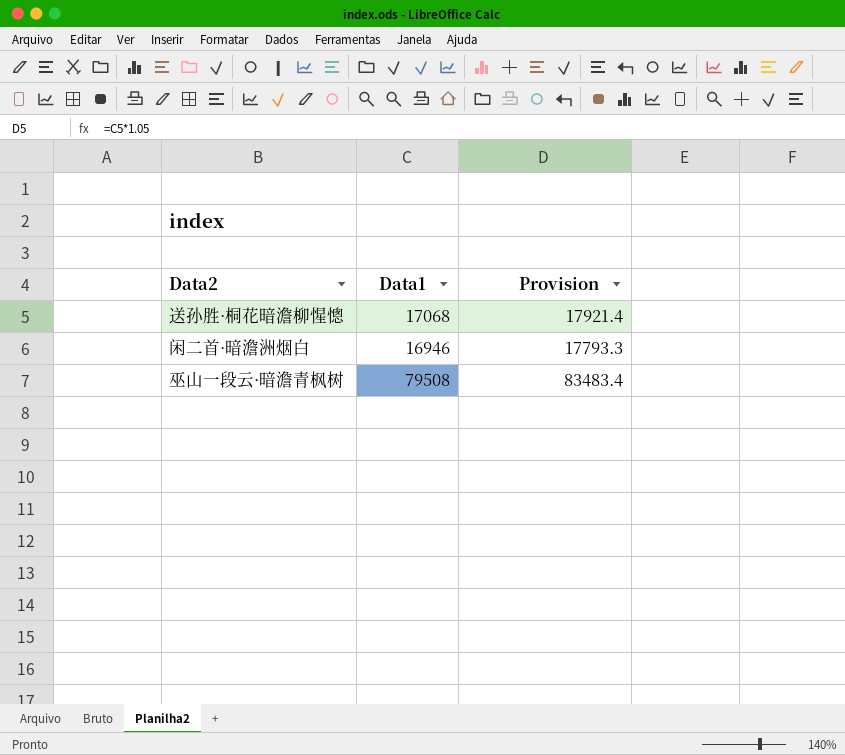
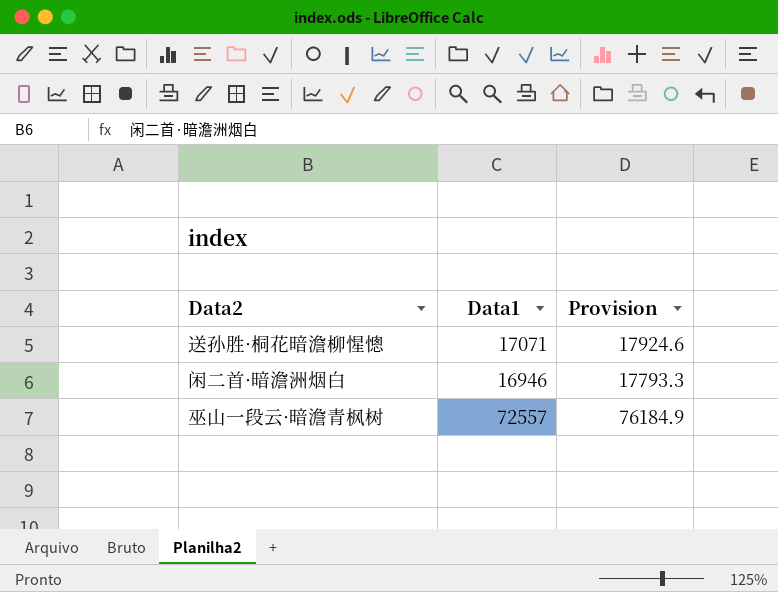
送孙胜·桐花暗澹柳惺憁 | Data1: 17068 -> 17071
送孙胜·桐花暗澹柳惺憁 | Provision: 17921.4 -> 17924.6
巫山一段云·暗澹青枫树 | Data1: 79508 -> 72557
巫山一段云·暗澹青枫树 | Provision: 83483.4 -> 76184.9

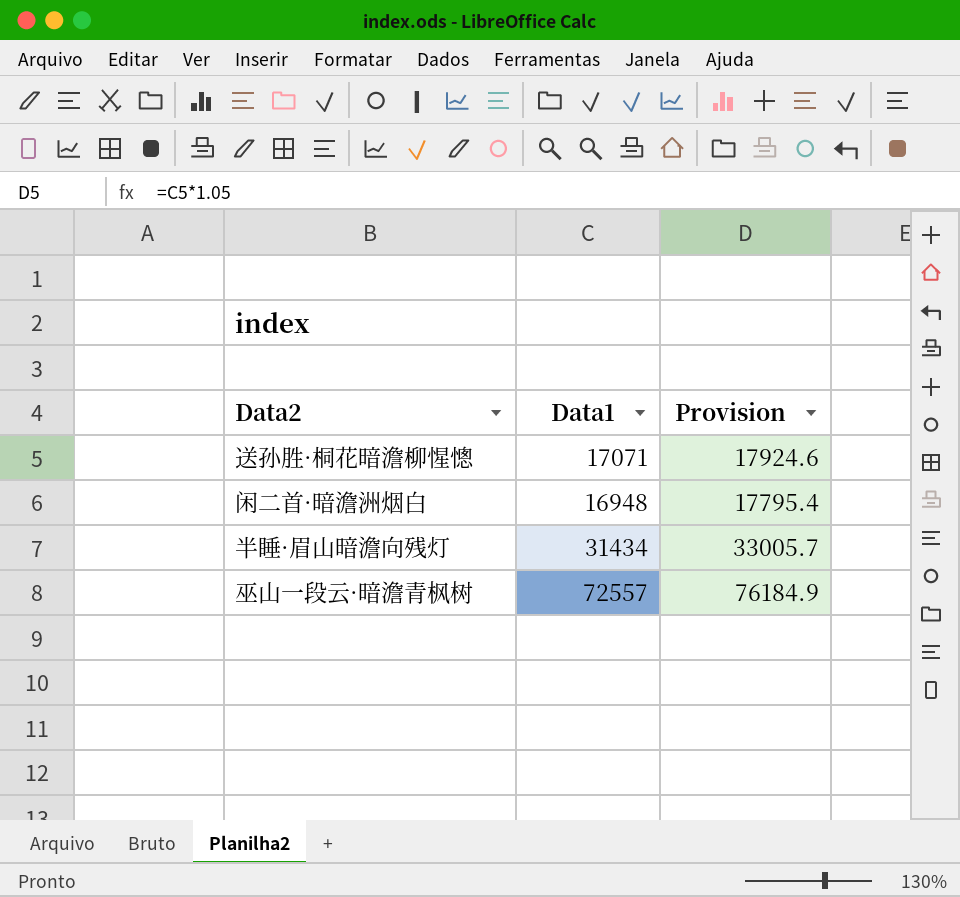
闲二首·暗澹洲烟白 | Data1: 16946 -> 16948
闲二首·暗澹洲烟白 | Provision: 17793.3 -> 17795.4
row 半睡·眉山暗澹向残灯: none -> 31434 | 33005.7

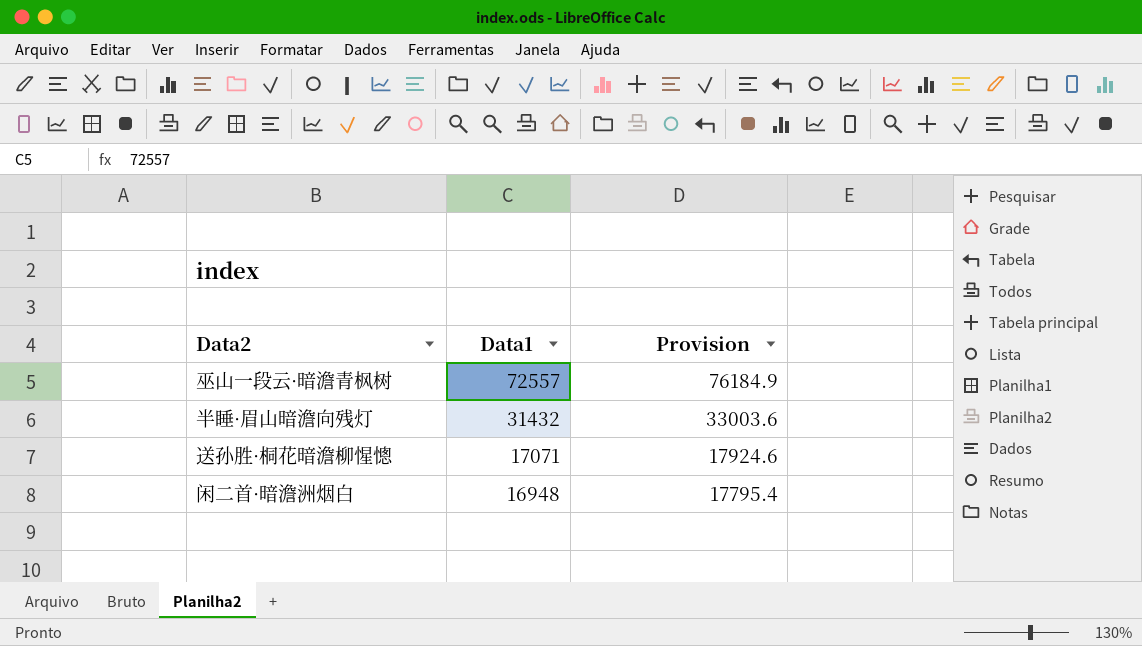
row order: none -> Data1 descending
半睡·眉山暗澹向残灯 | Data1: 31434 -> 31432
半睡·眉山暗澹向残灯 | Provision: 33005.7 -> 33003.6

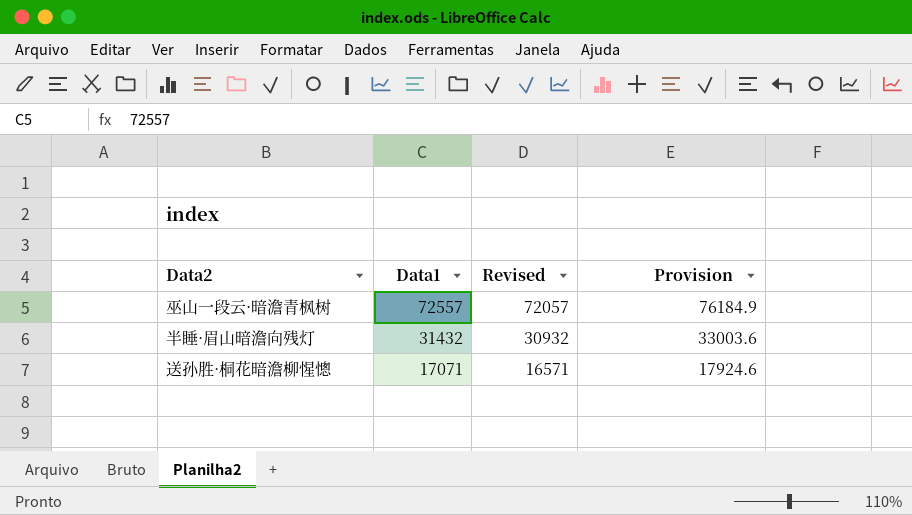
column Revised | formula: none -> [Data1] - 500
row 闲二首·暗澹洲烟白: 16948 | 17795.4 -> none

